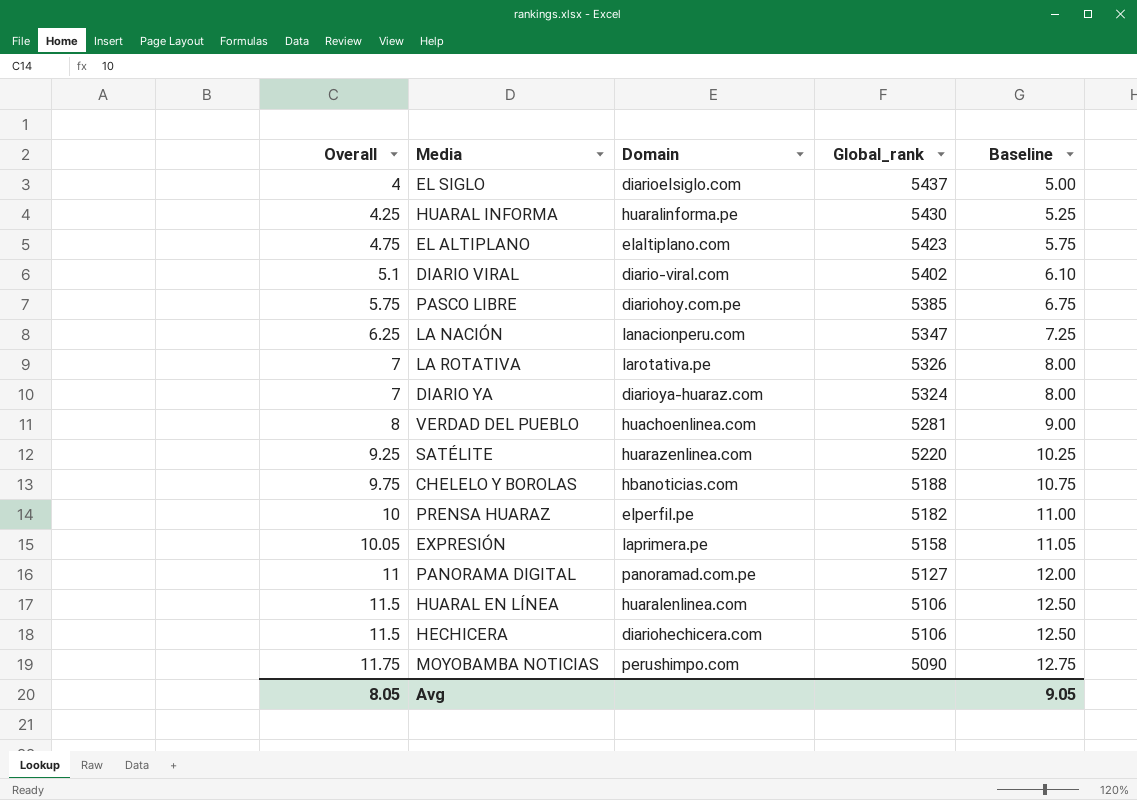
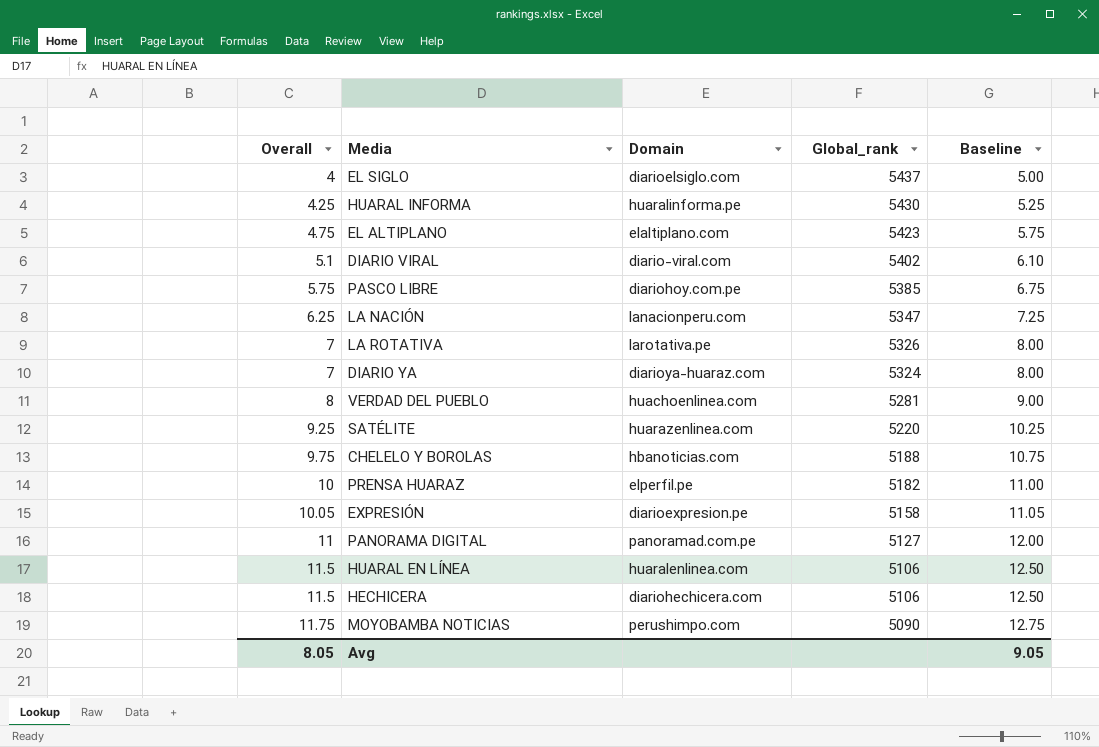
EXPRESIÓN | Domain: laprimera.pe -> diarioexpresion.pe

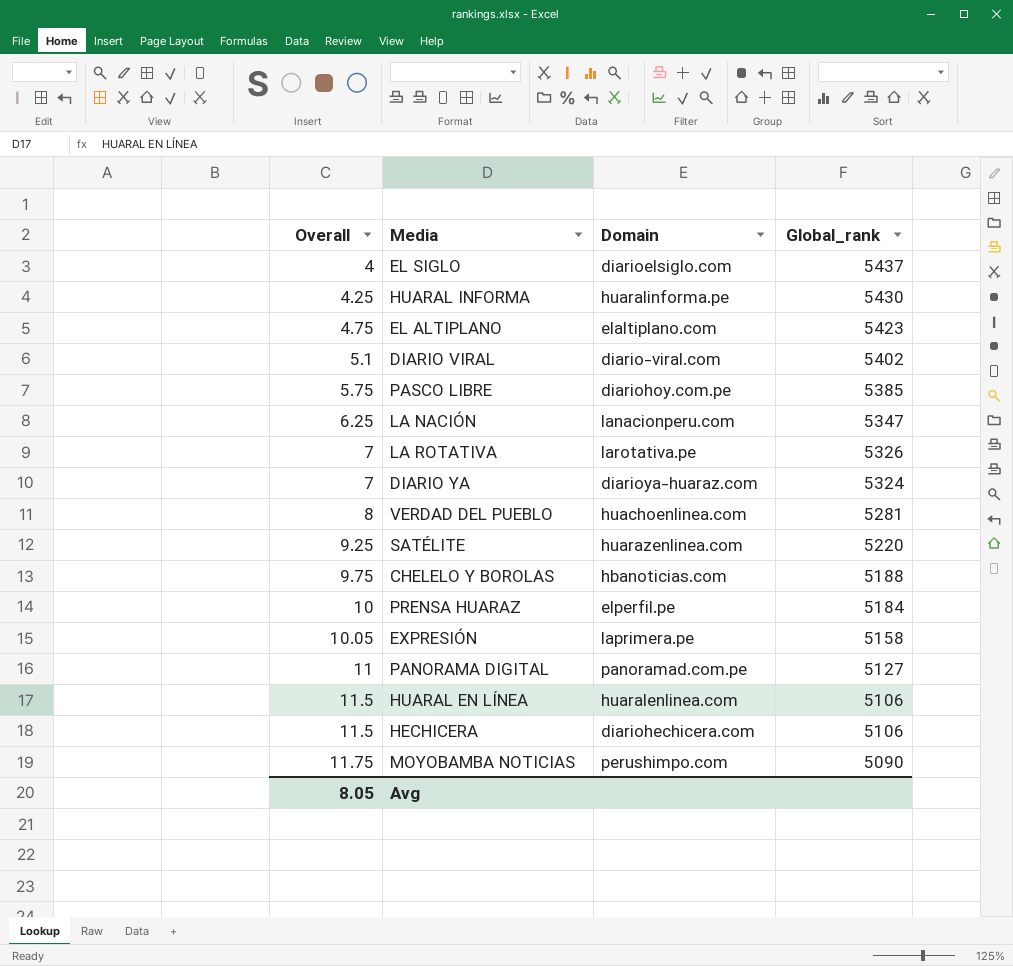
column Baseline | formula: [Overall] + 1 -> none
PRENSA HUARAZ | Global_rank: 5182 -> 5184
EXPRESIÓN | Domain: diarioexpresion.pe -> laprimera.pe

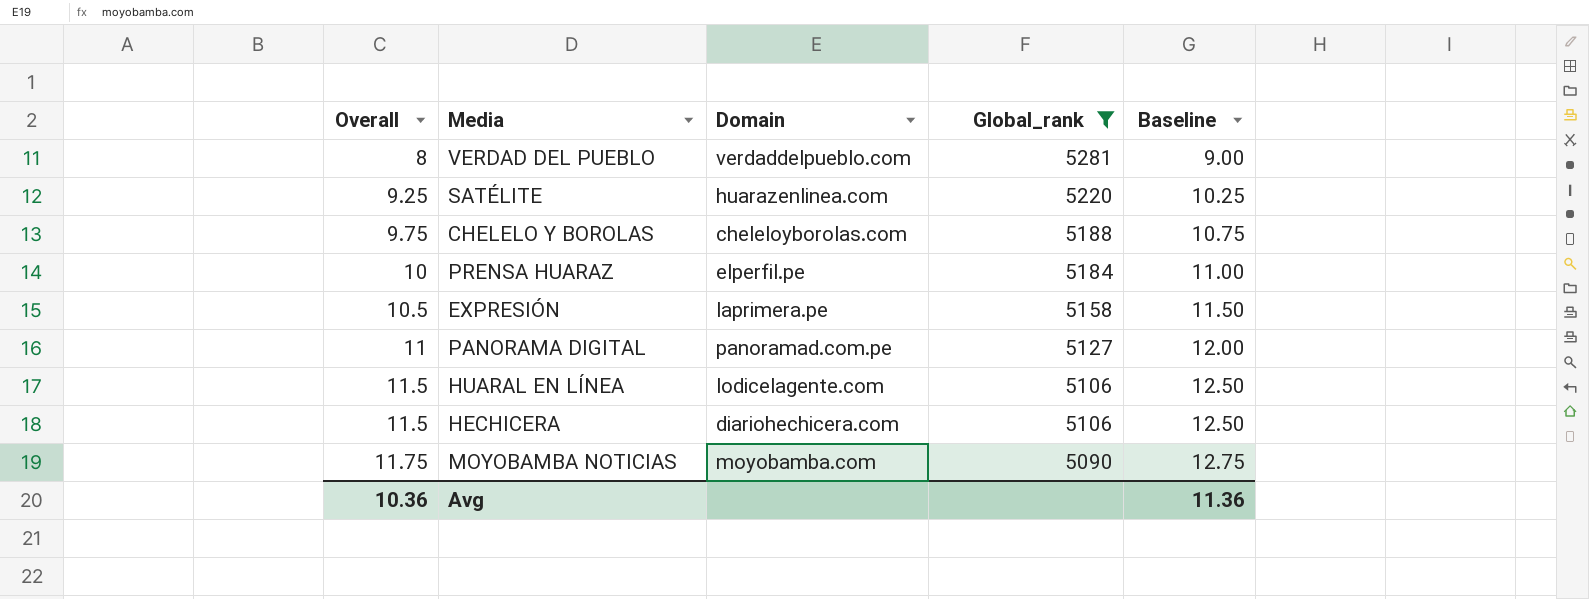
filter: none -> Global_rank <= 5281
column Baseline | formula: none -> [Overall] + 1
VERDAD DEL PUEBLO | Domain: huachoenlinea.com -> verdaddelpueblo.com
CHELELO Y BOROLAS | Domain: hbanoticias.com -> cheleloyborolas.com
EXPRESIÓN | Overall: 10.05 -> 10.5
HUARAL EN LÍNEA | Domain: huaralenlinea.com -> lodicelagente.com
MOYOBAMBA NOTICIAS | Domain: perushimpo.com -> moyobamba.com
Avg | Overall: 8.05 -> 10.36

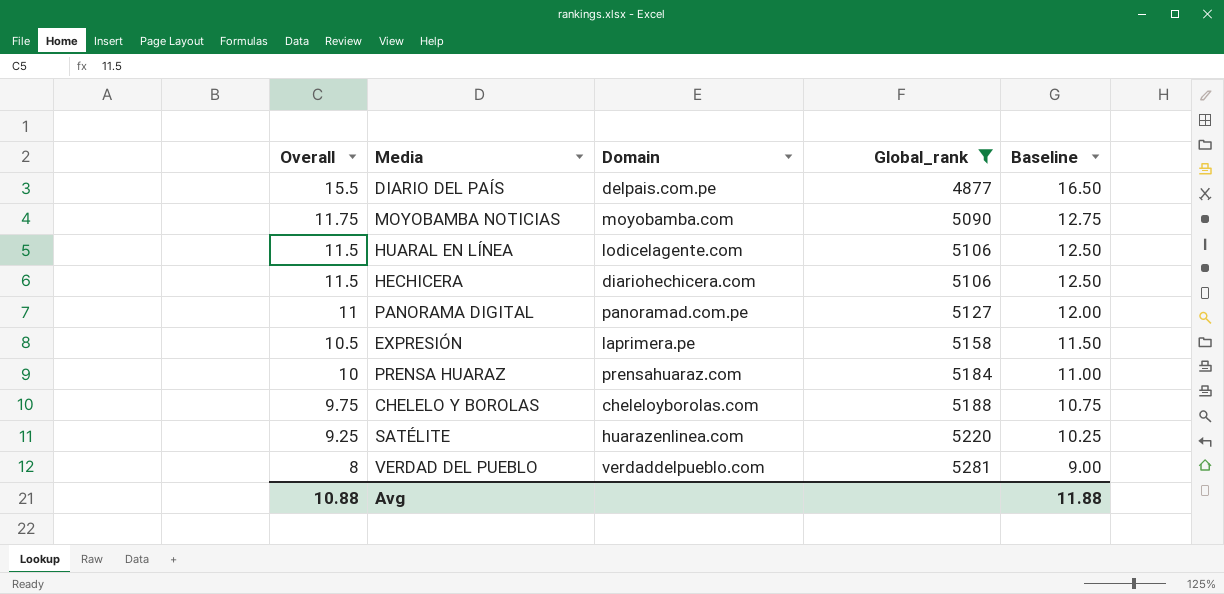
row order: Overall ascending -> Overall descending
row DIARIO DEL PAÍS: none -> 15.5 | delpais.com.pe | 4877 | 16.50
PRENSA HUARAZ | Domain: elperfil.pe -> prensahuaraz.com
Avg | Overall: 10.36 -> 10.88
Avg | Baseline: 11.36 -> 11.88

